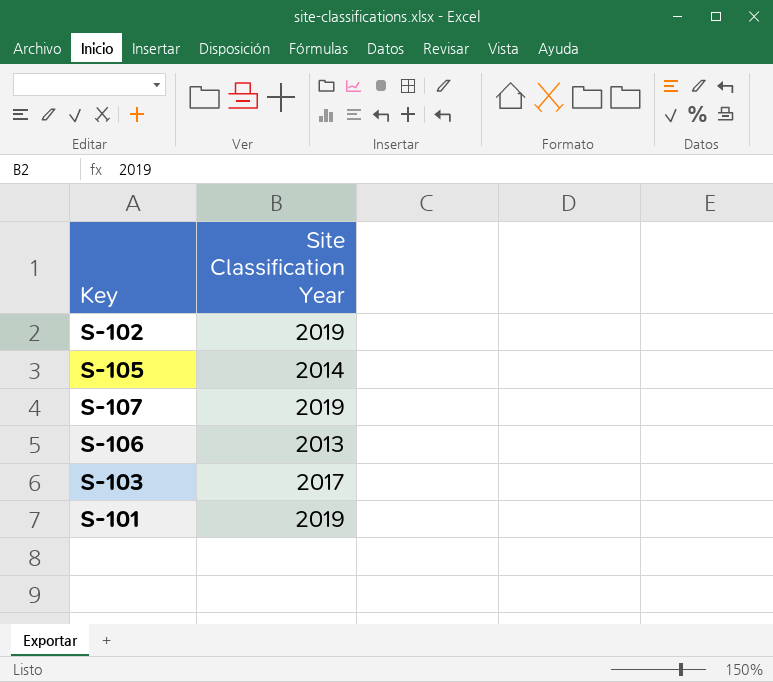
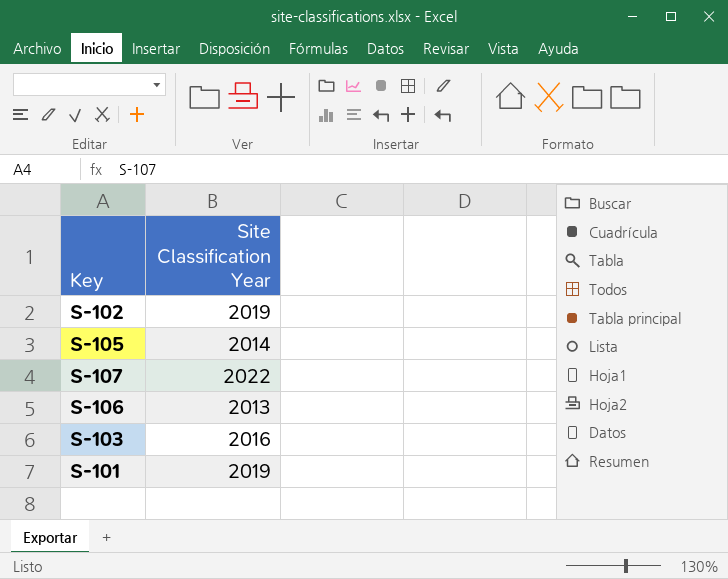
S-107 | Site Classification Year: 2019 -> 2022
S-103 | Site Classification Year: 2017 -> 2016

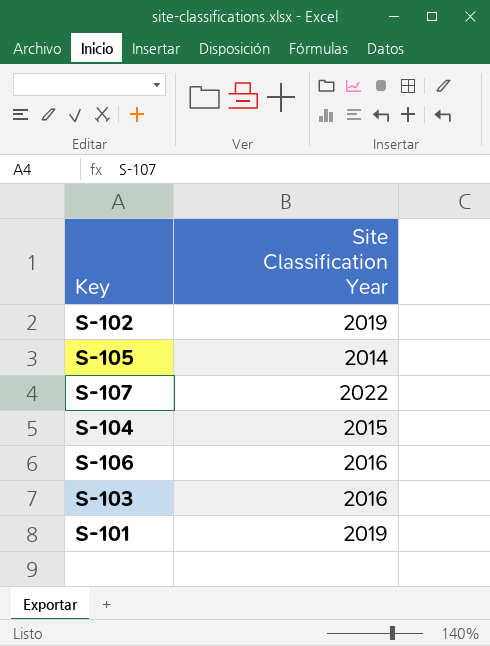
row S-104: none -> 2015
S-106 | Site Classification Year: 2013 -> 2016

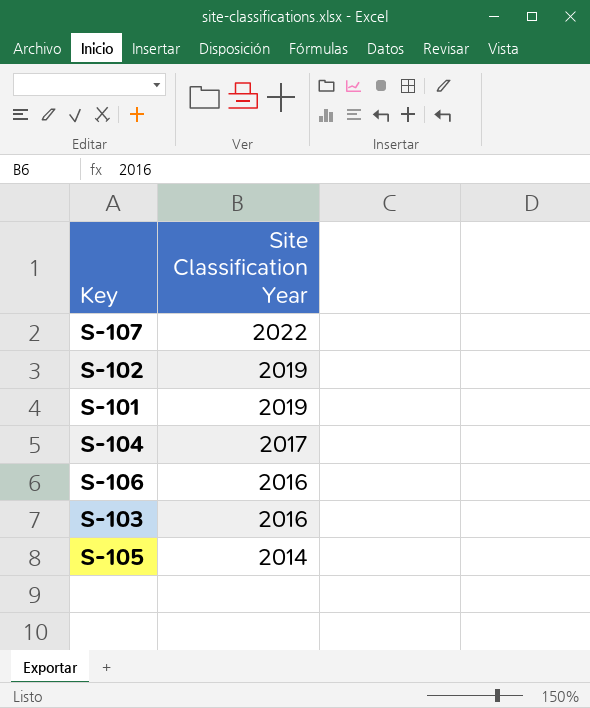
row order: none -> Site Classification Year descending
S-104 | Site Classification Year: 2015 -> 2017

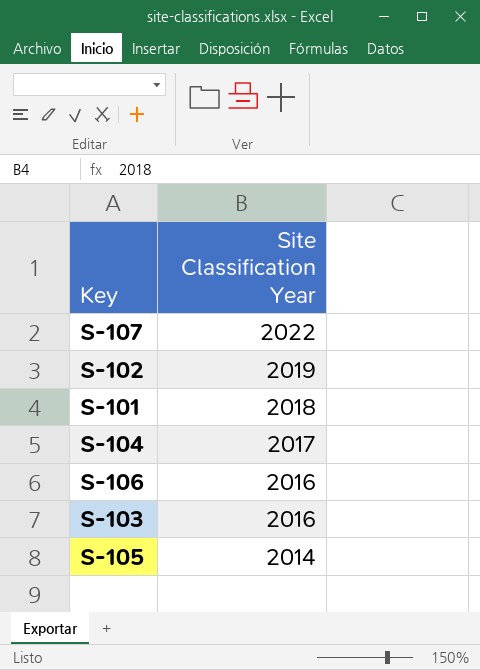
S-101 | Site Classification Year: 2019 -> 2018

